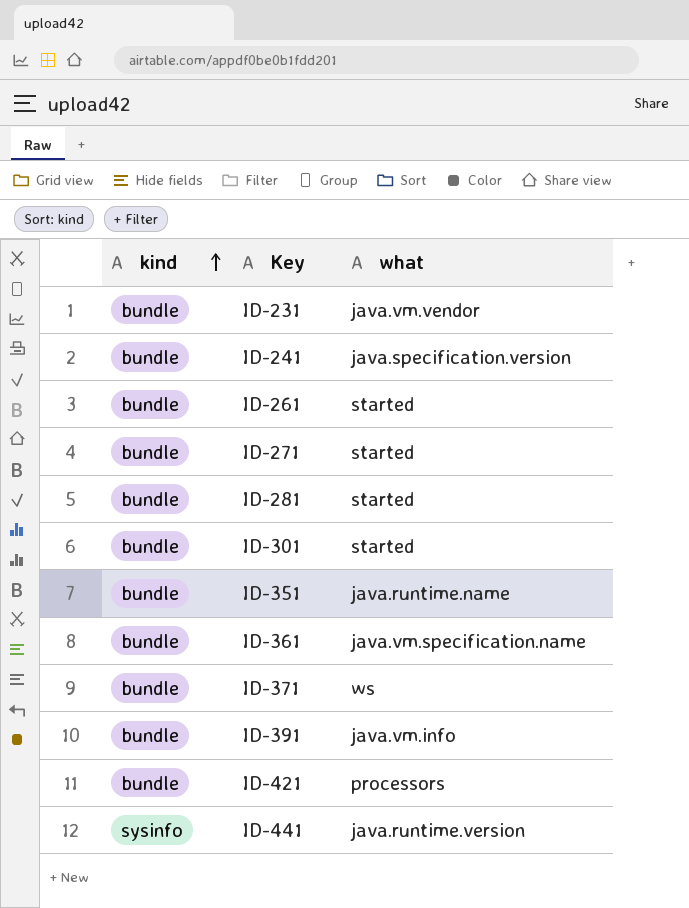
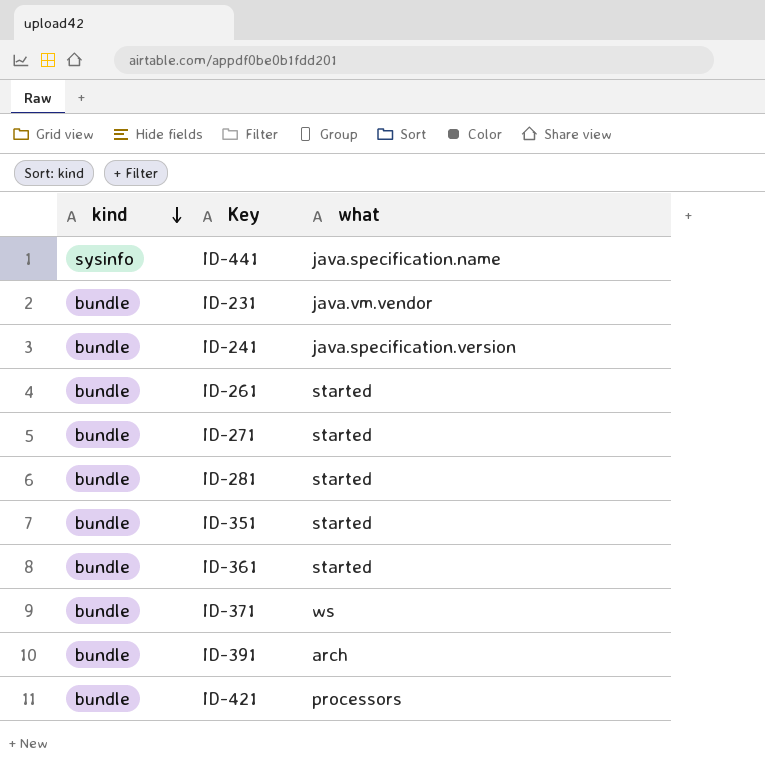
row order: kind ascending -> kind descending
row ID-301: bundle | started -> none
ID-441 | what: java.runtime.version -> java.specification.name
ID-351 | what: java.runtime.name -> started
ID-361 | what: java.vm.specification.name -> started
ID-391 | what: java.vm.info -> arch

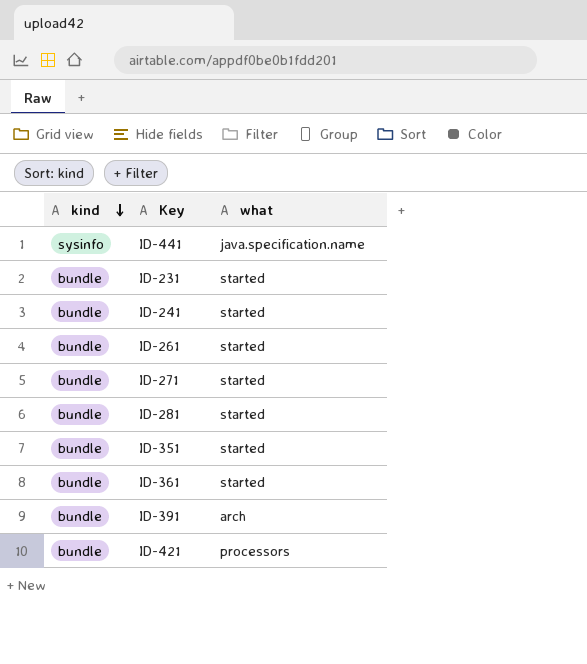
row ID-371: bundle | ws -> none
ID-231 | what: java.vm.vendor -> started
ID-241 | what: java.specification.version -> started

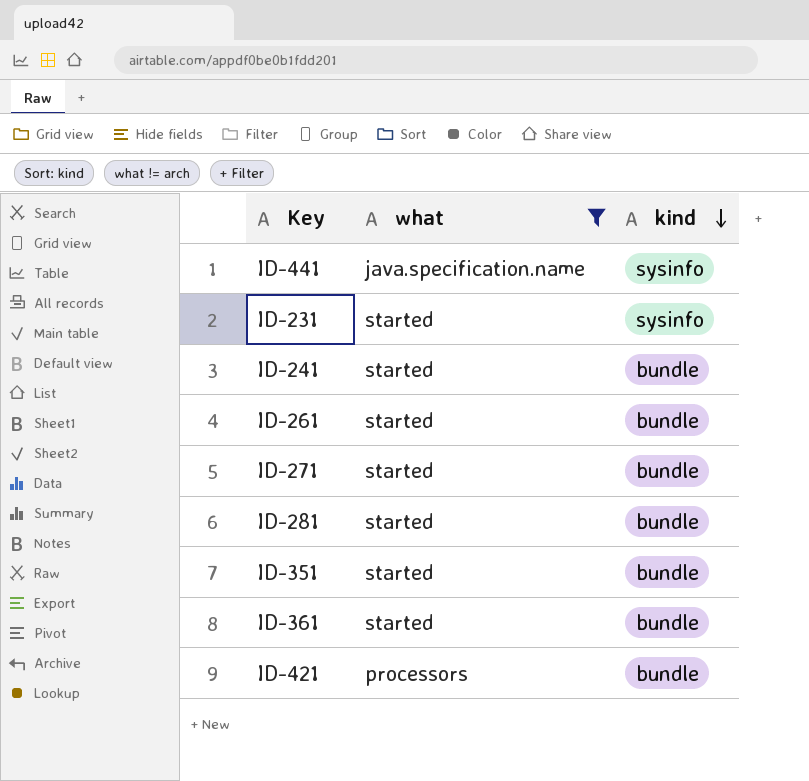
filter: none -> what != arch
column kind | position: 1 -> 3
ID-231 | kind: bundle -> sysinfo

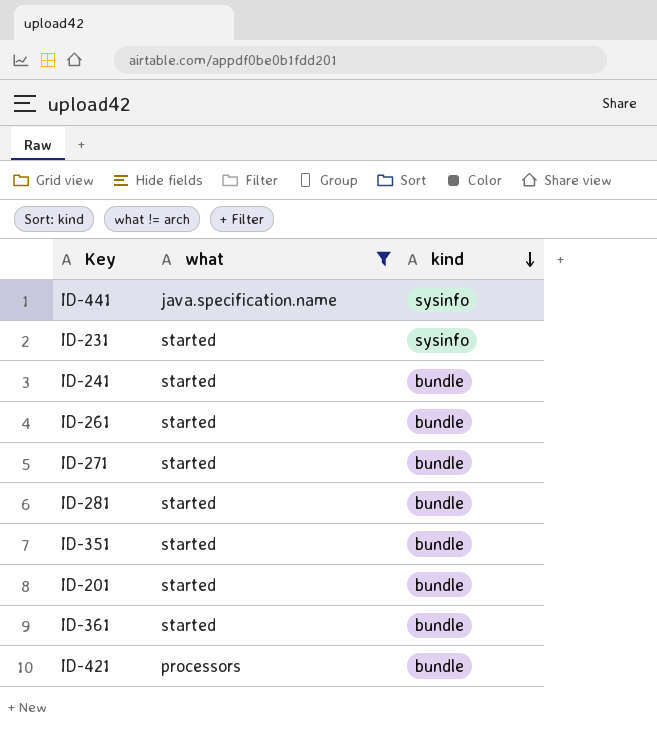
row ID-201: none -> started | bundle

